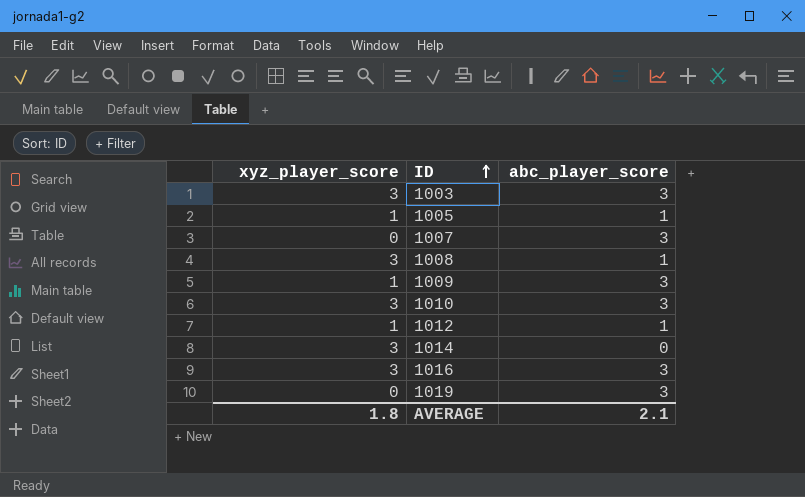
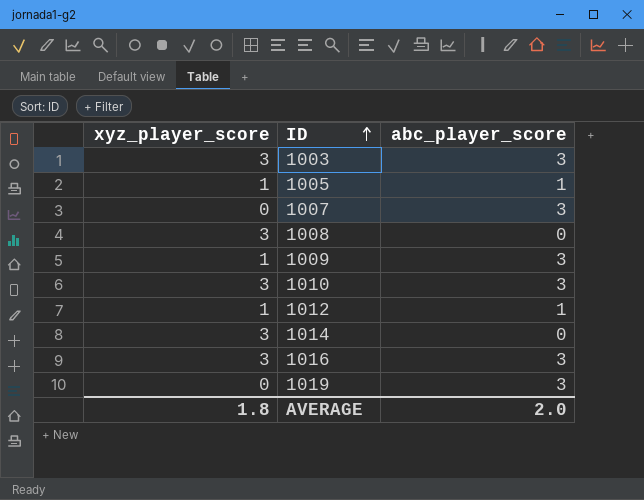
1008 | abc_player_score: 1 -> 0
AVERAGE | abc_player_score: 2.1 -> 2.0

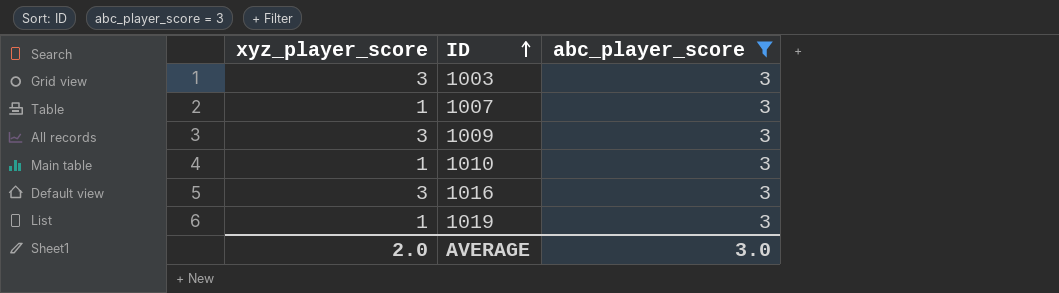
filter: none -> abc_player_score = 3
1007 | xyz_player_score: 0 -> 1
1009 | xyz_player_score: 1 -> 3
1010 | xyz_player_score: 3 -> 1
1019 | xyz_player_score: 0 -> 1
AVERAGE | xyz_player_score: 1.8 -> 2.0
AVERAGE | abc_player_score: 2.0 -> 3.0

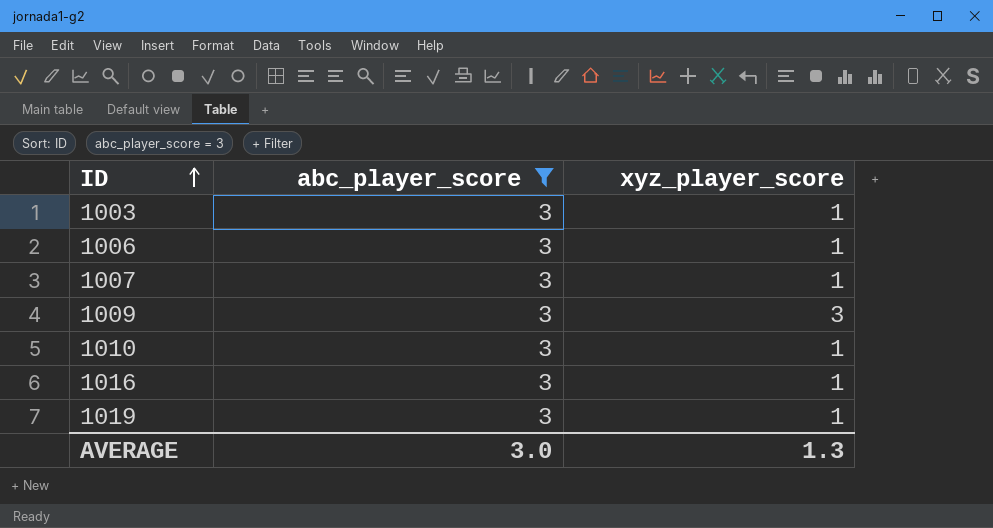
column xyz_player_score | position: 1 -> 3
1003 | xyz_player_score: 3 -> 1
row 1006: none -> 3 | 1
1016 | xyz_player_score: 3 -> 1
AVERAGE | xyz_player_score: 2.0 -> 1.3

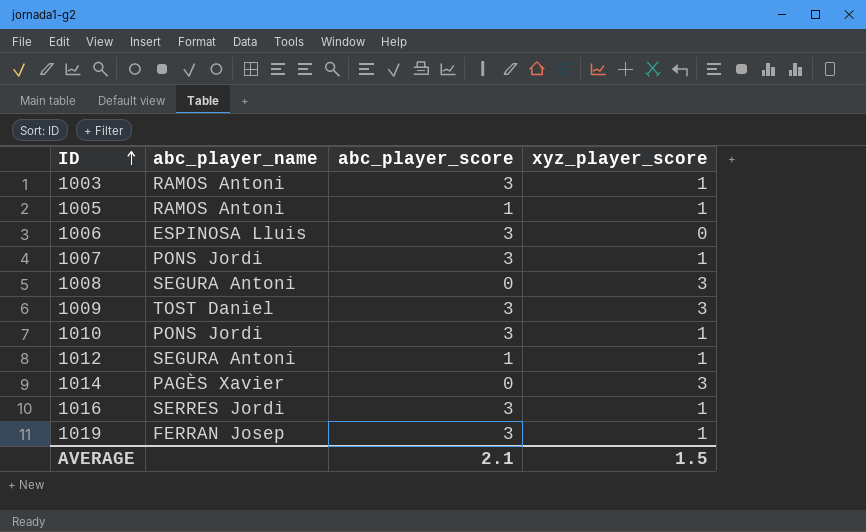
filter: abc_player_score = 3 -> none
column abc_player_name | position: none -> 2
1006 | xyz_player_score: 1 -> 0
AVERAGE | abc_player_score: 3.0 -> 2.1
AVERAGE | xyz_player_score: 1.3 -> 1.5

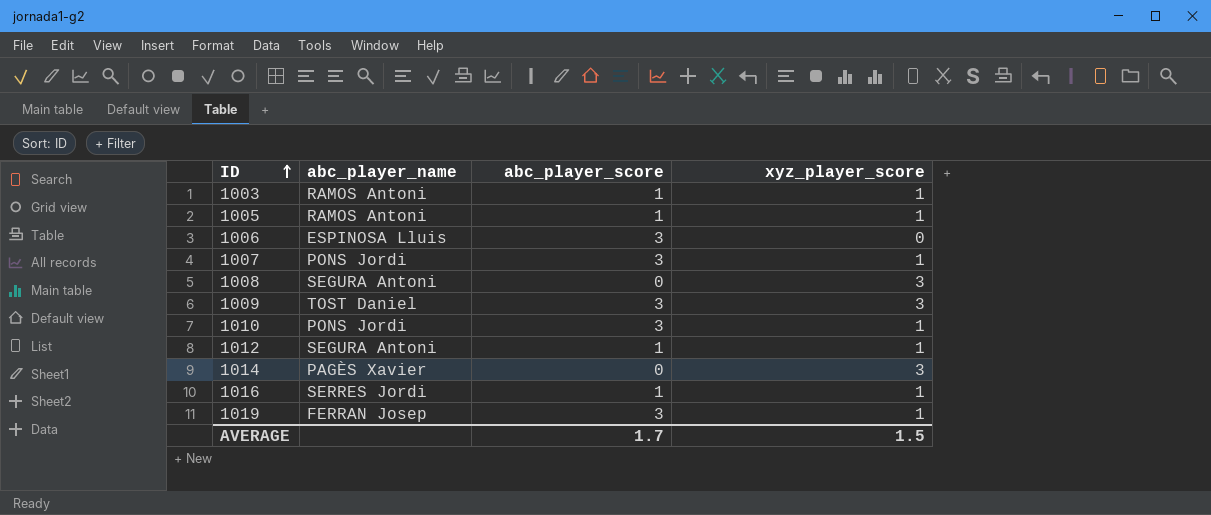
1003 | abc_player_score: 3 -> 1
1016 | abc_player_score: 3 -> 1
AVERAGE | abc_player_score: 2.1 -> 1.7

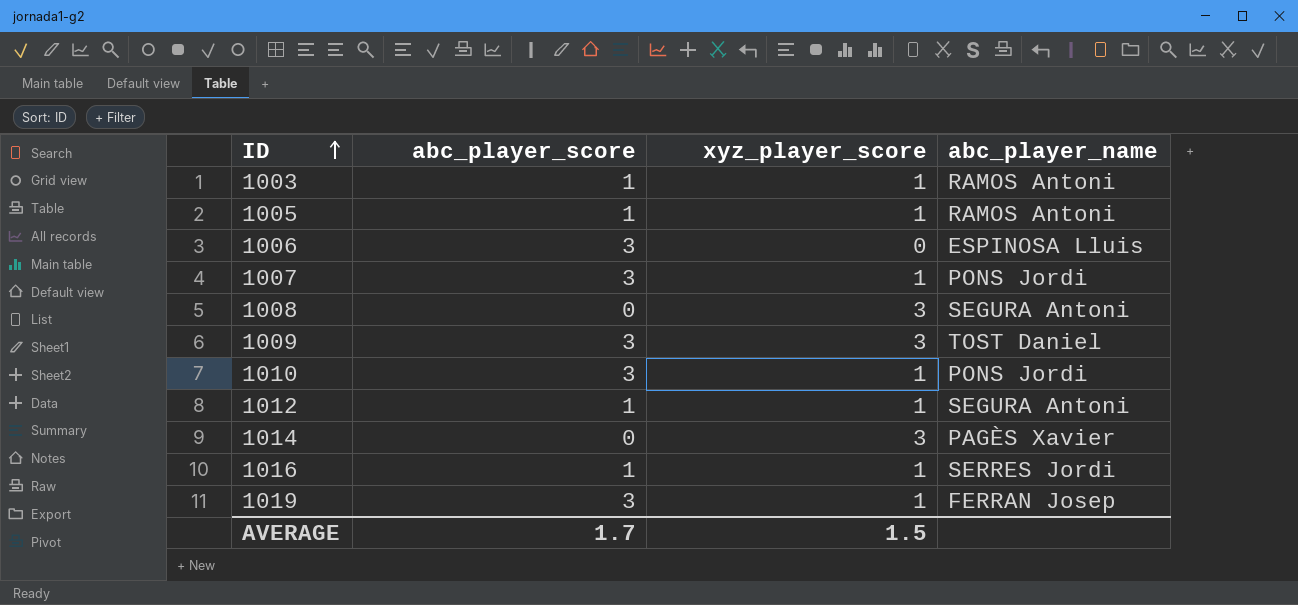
column abc_player_name | position: 2 -> 4

